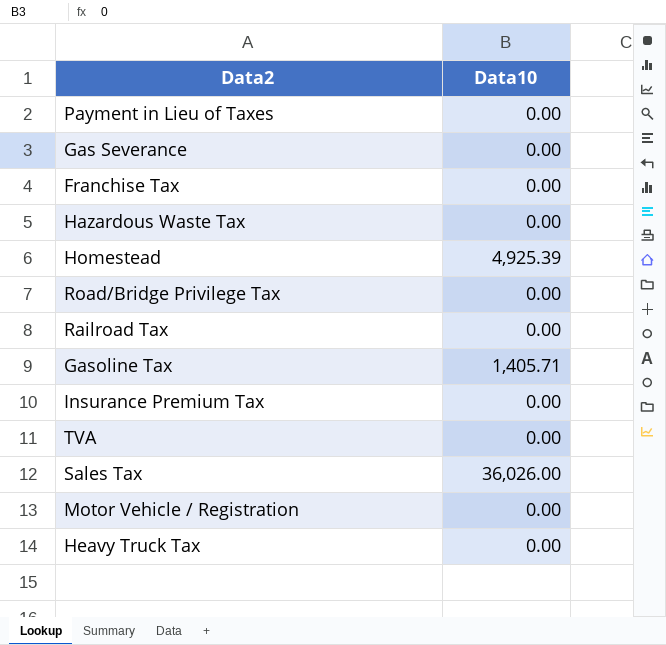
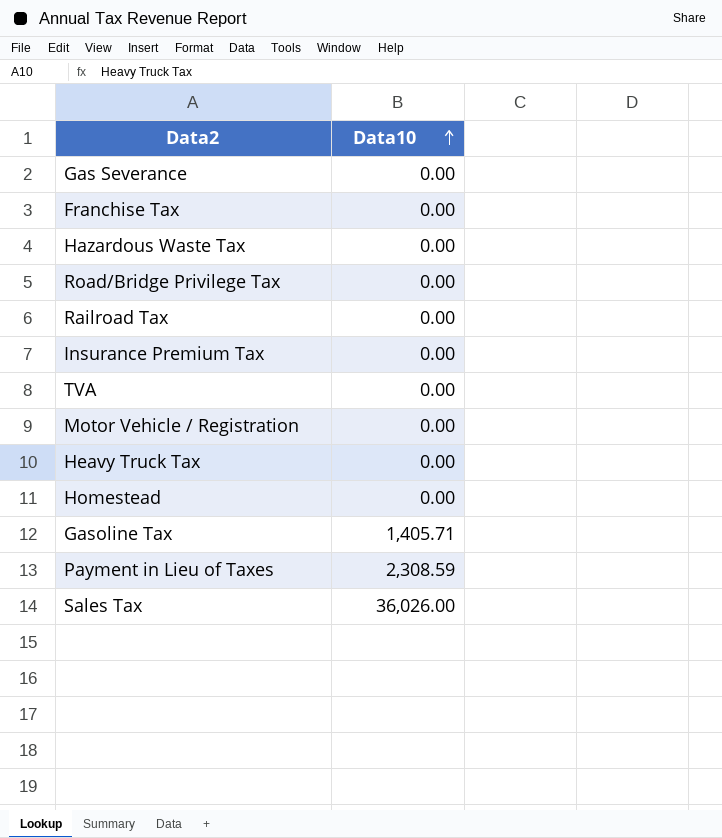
row order: none -> Data10 ascending
Homestead | Data10: 4,925.39 -> 0.00
Payment in Lieu of Taxes | Data10: 0.00 -> 2,308.59

